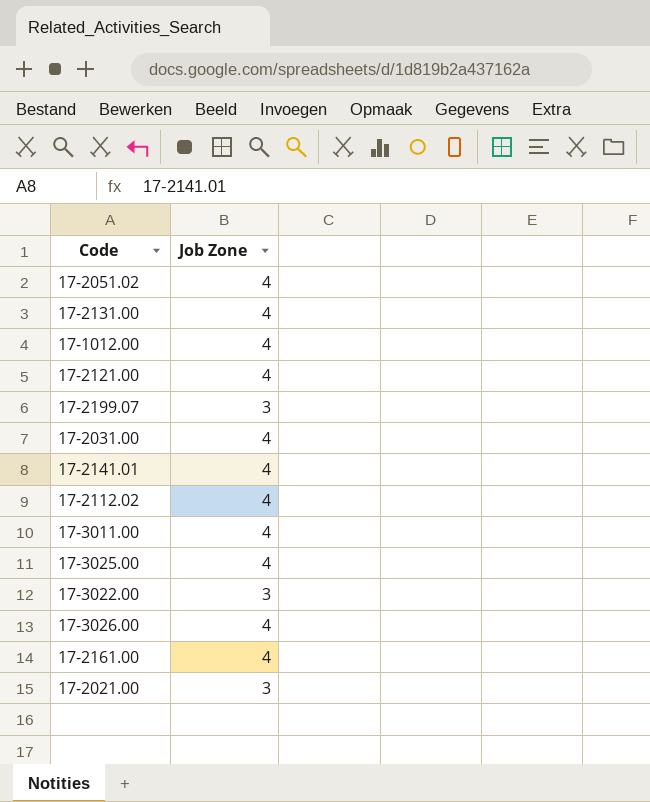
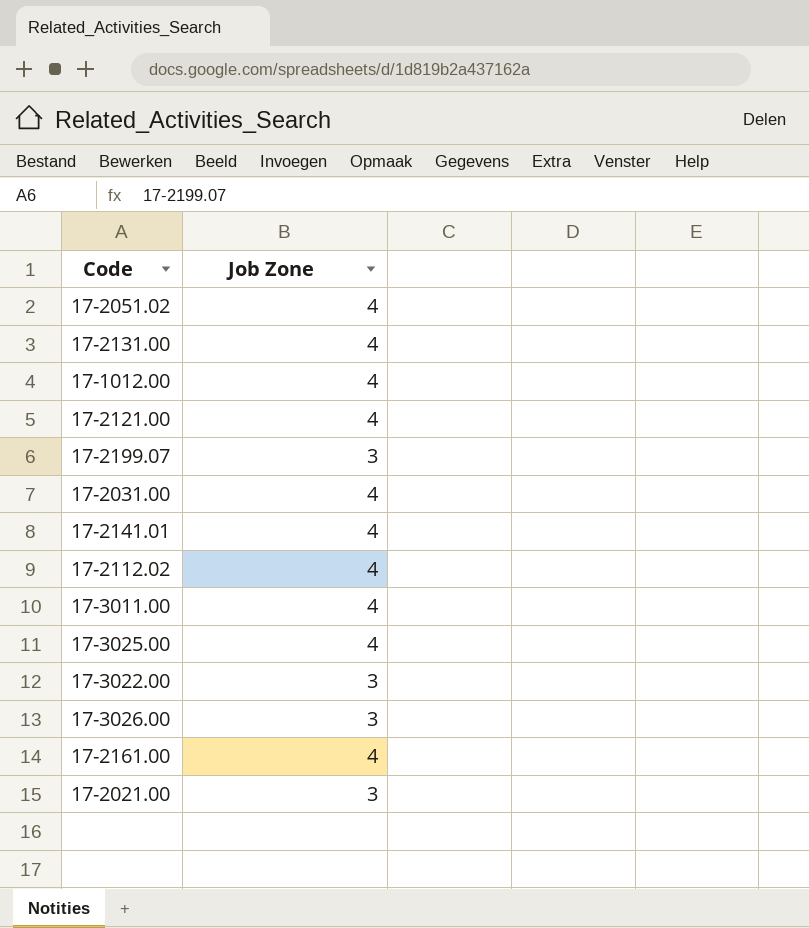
17-3026.00 | Job Zone: 4 -> 3

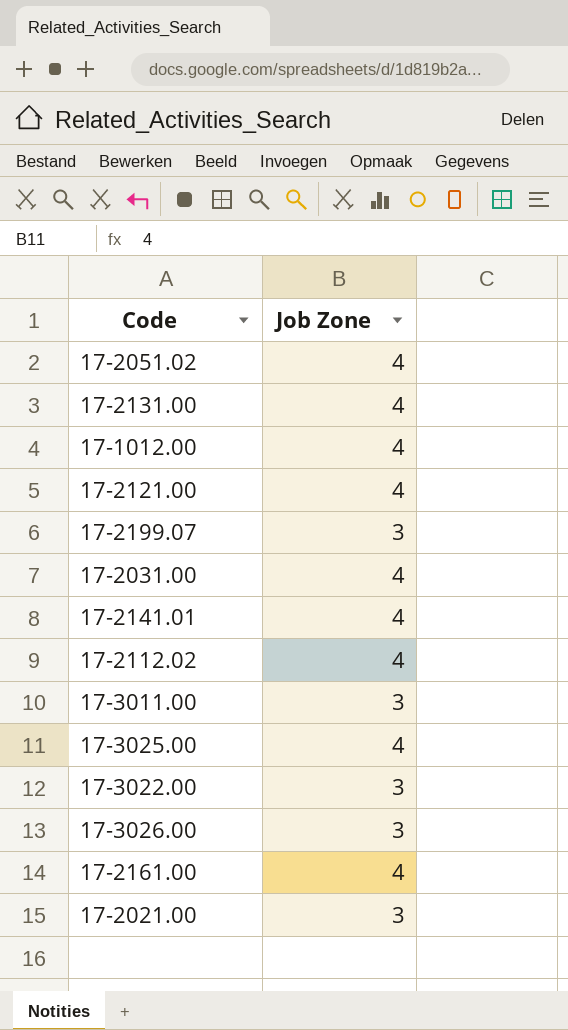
17-3011.00 | Job Zone: 4 -> 3

